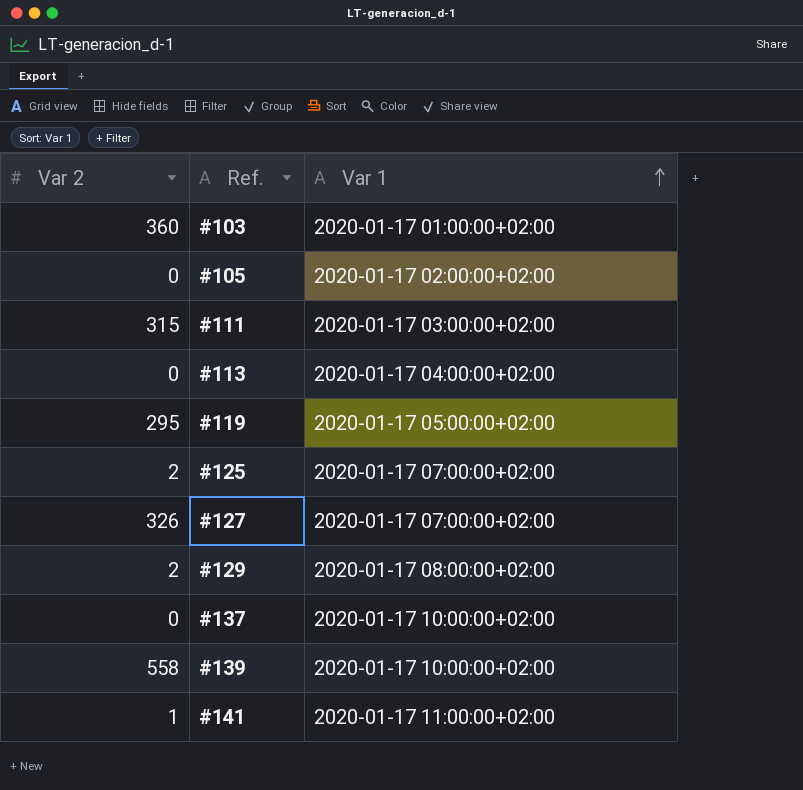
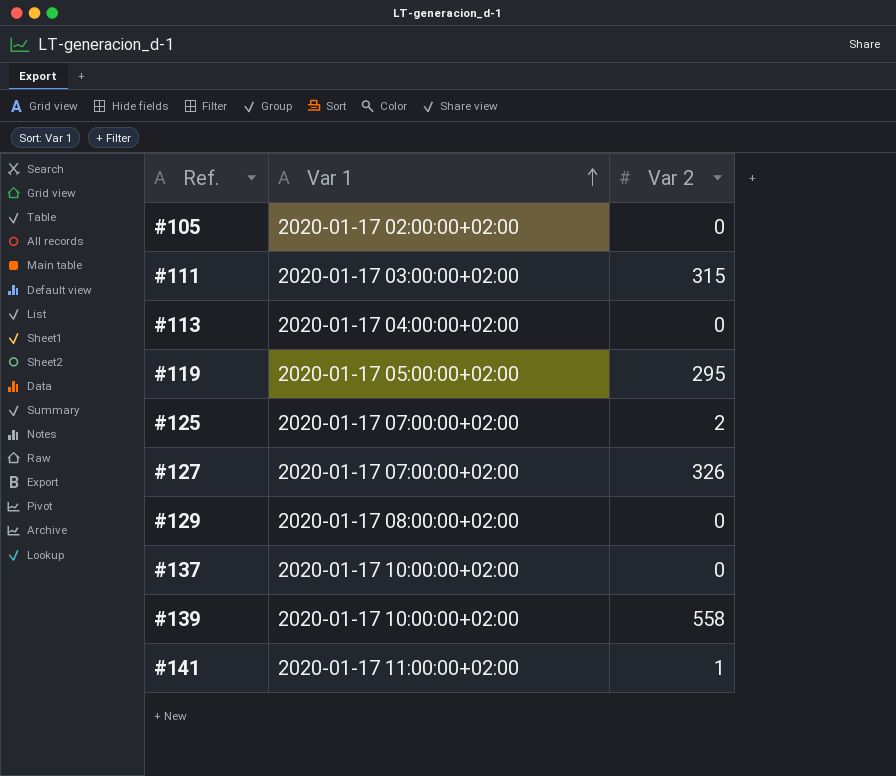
column Var 2 | position: 1 -> 3
row #103: 360 | 2020-01-17 01:00:00+02:00 -> none
#129 | Var 2: 2 -> 0

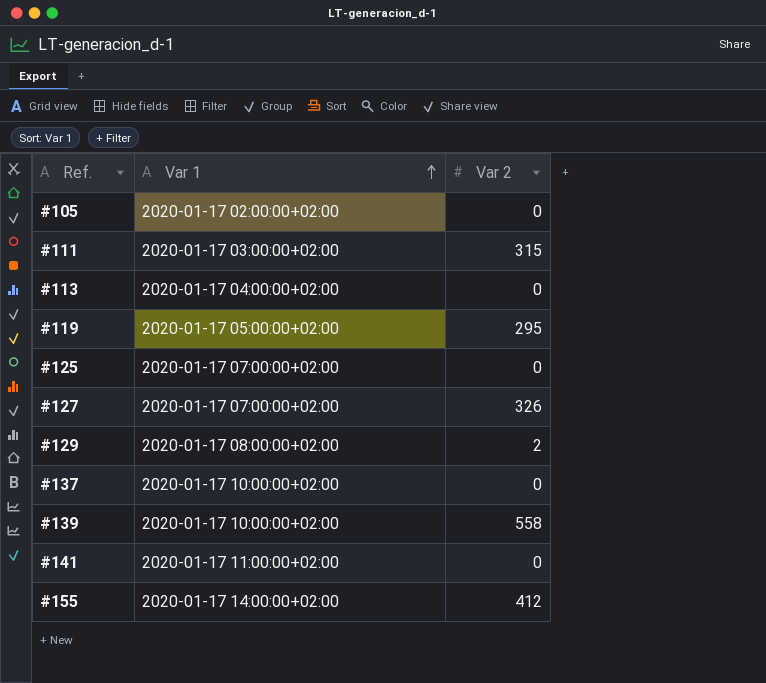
#125 | Var 2: 2 -> 0
#129 | Var 2: 0 -> 2
#141 | Var 2: 1 -> 0
row #155: none -> 2020-01-17 14:00:00+02:00 | 412

